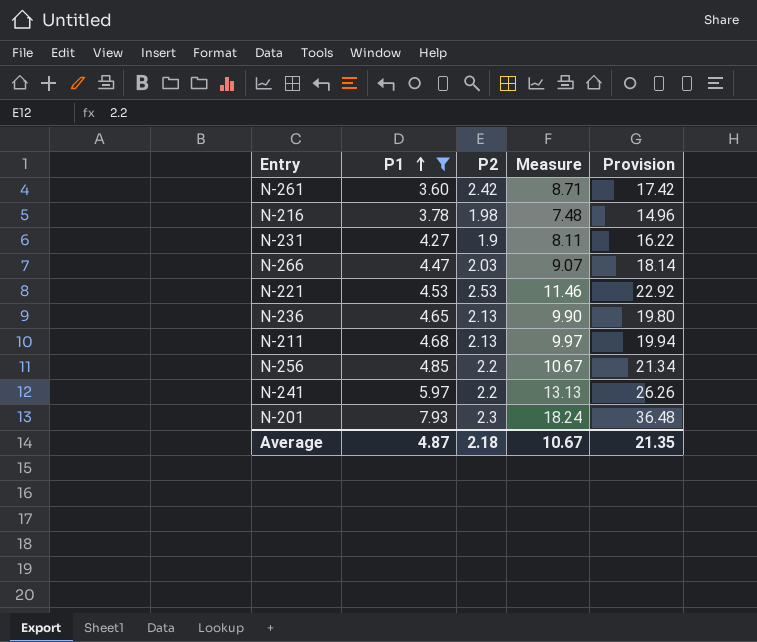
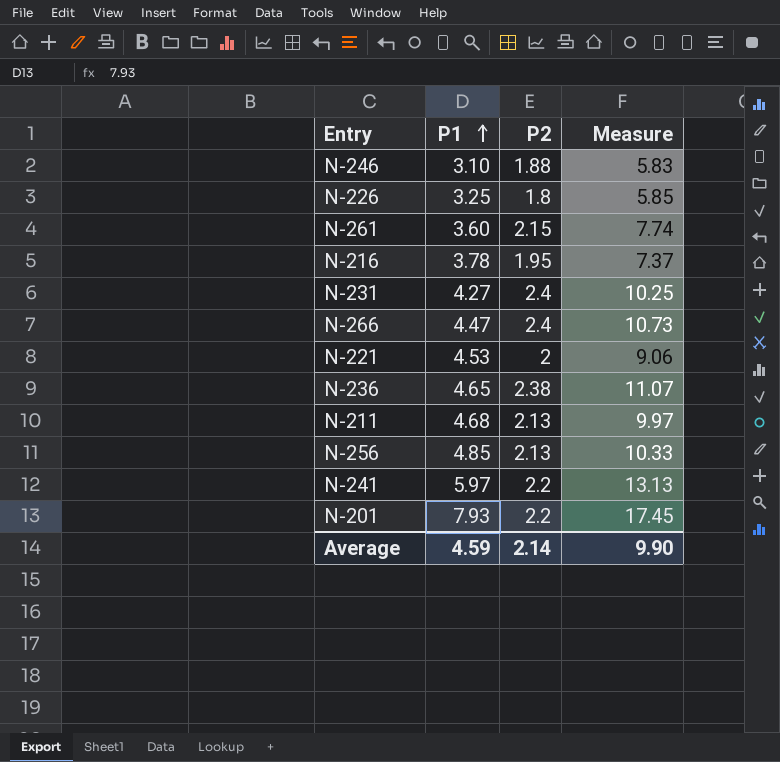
filter: P1 >= 3.60 -> none
column Provision | formula: [Measure] * 2 -> none
N-261 | P2: 2.42 -> 2.15
N-261 | Measure: 8.71 -> 7.74
N-216 | P2: 1.98 -> 1.95
N-216 | Measure: 7.48 -> 7.37
N-231 | P2: 1.9 -> 2.4
N-231 | Measure: 8.11 -> 10.25
N-266 | P2: 2.03 -> 2.4
N-266 | Measure: 9.07 -> 10.73
N-221 | P2: 2.53 -> 2
N-221 | Measure: 11.46 -> 9.06
N-236 | P2: 2.13 -> 2.38
N-236 | Measure: 9.90 -> 11.07
N-256 | P2: 2.2 -> 2.13
N-256 | Measure: 10.67 -> 10.33
N-201 | P2: 2.3 -> 2.2
N-201 | Measure: 18.24 -> 17.45
Average | P1: 4.87 -> 4.59
Average | P2: 2.18 -> 2.14
Average | Measure: 10.67 -> 9.90

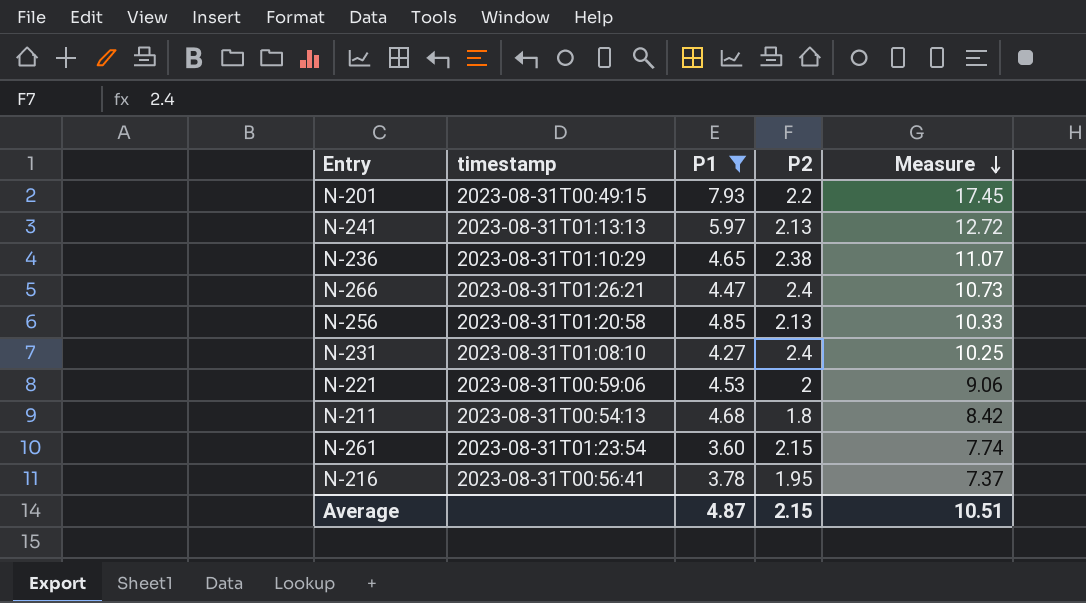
filter: none -> P1 >= 3.60
row order: P1 ascending -> Measure descending
column timestamp | position: none -> 2
N-241 | P2: 2.2 -> 2.13
N-241 | Measure: 13.13 -> 12.72
N-211 | P2: 2.13 -> 1.8
N-211 | Measure: 9.97 -> 8.42
Average | P1: 4.59 -> 4.87
Average | P2: 2.14 -> 2.15
Average | Measure: 9.90 -> 10.51

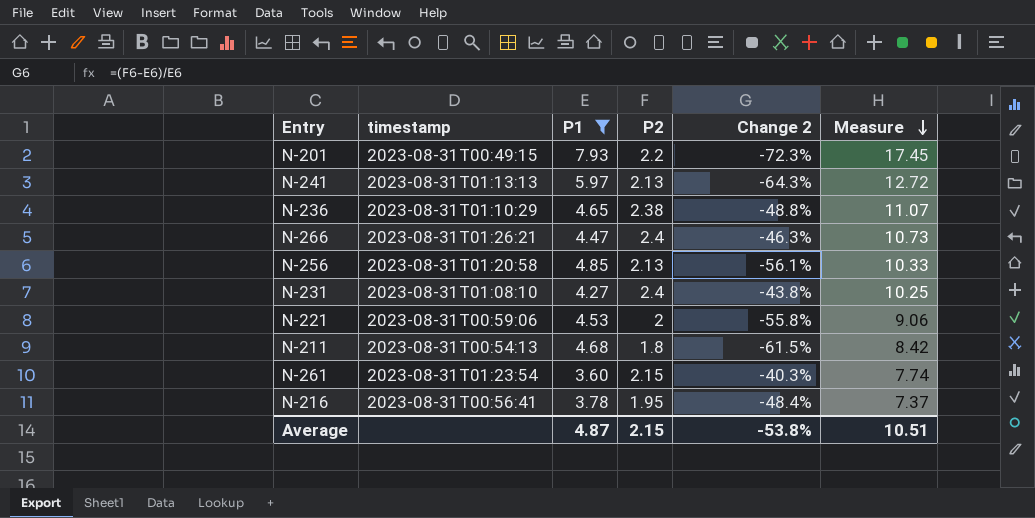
column Change 2 | formula: none -> ([P2] - [P1]) / [P1]

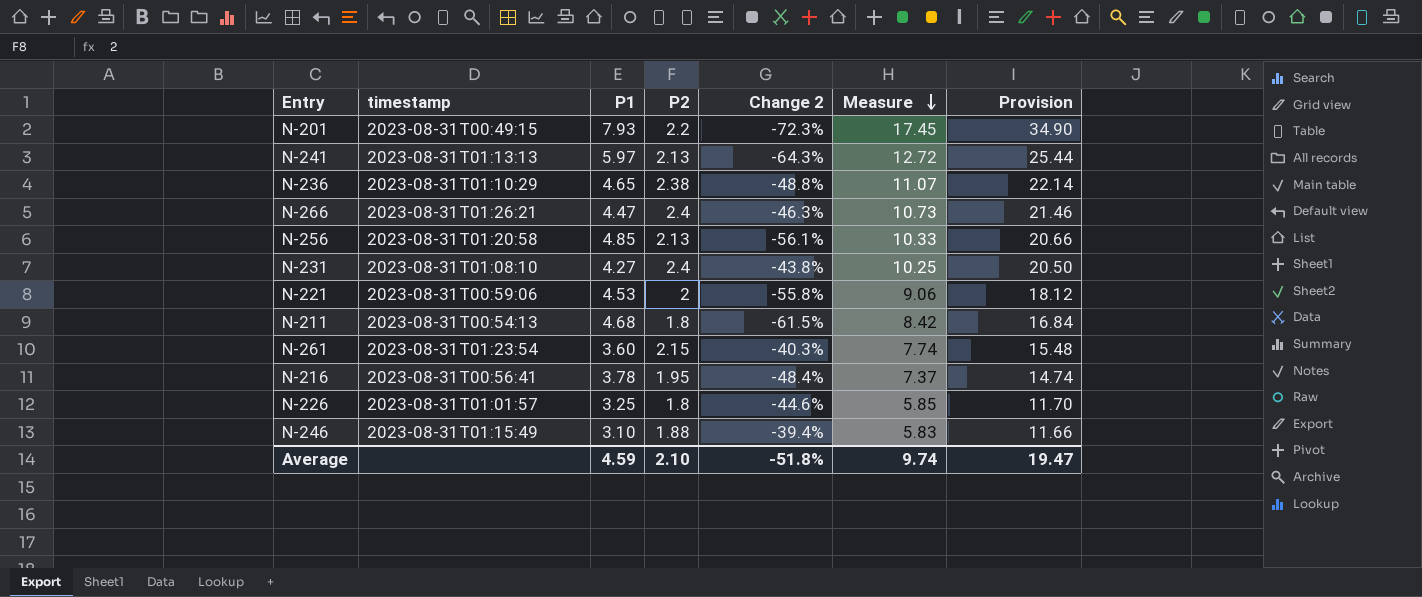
filter: P1 >= 3.60 -> none
column Provision | formula: none -> [Measure] * 2
Average | P1: 4.87 -> 4.59
Average | P2: 2.15 -> 2.10
Average | Change 2: -53.8% -> -51.8%
Average | Measure: 10.51 -> 9.74

